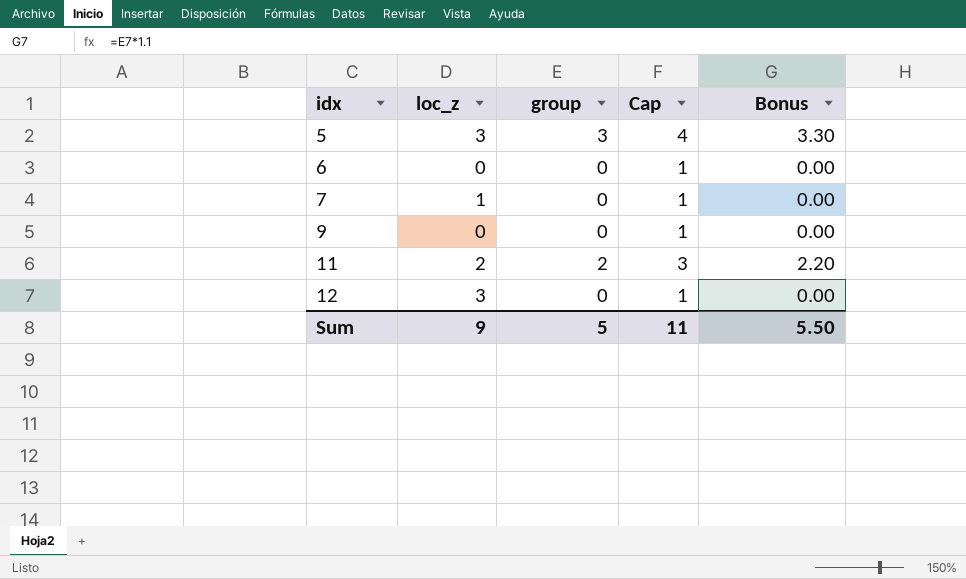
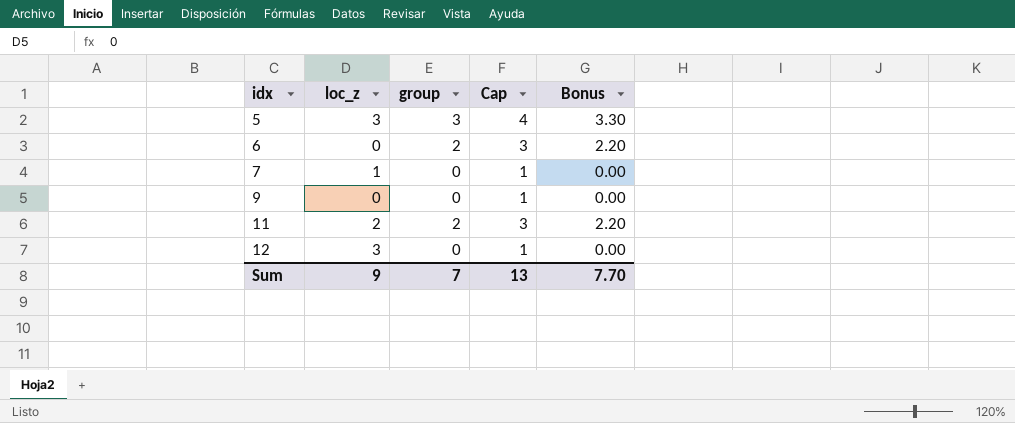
6 | group: 0 -> 2
6 | Cap: 1 -> 3
6 | Bonus: 0.00 -> 2.20
Sum | group: 5 -> 7
Sum | Cap: 11 -> 13
Sum | Bonus: 5.50 -> 7.70

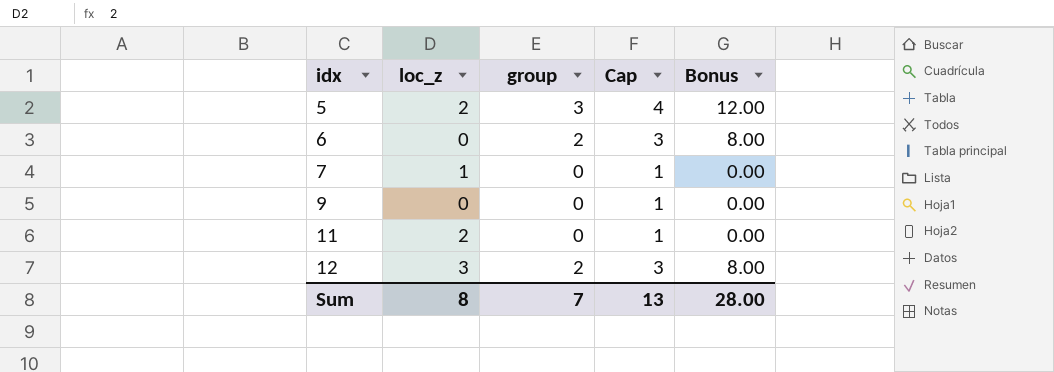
column Bonus | formula: [group] * 1.1 -> [group] * 4
5 | loc_z: 3 -> 2
11 | group: 2 -> 0
11 | Cap: 3 -> 1
12 | group: 0 -> 2
12 | Cap: 1 -> 3
Sum | loc_z: 9 -> 8
Sum | Bonus: 7.70 -> 28.00

